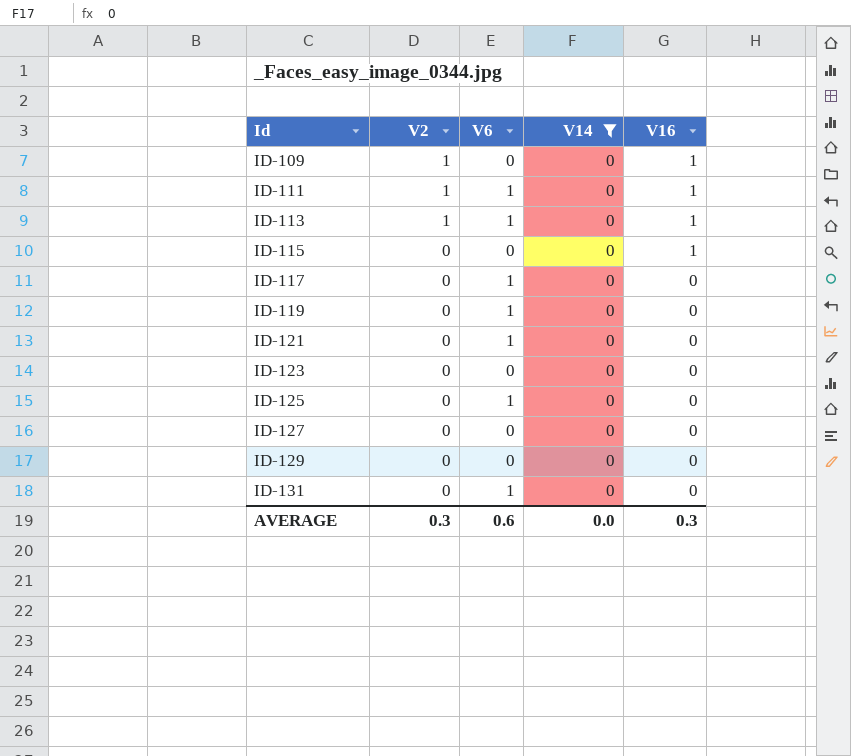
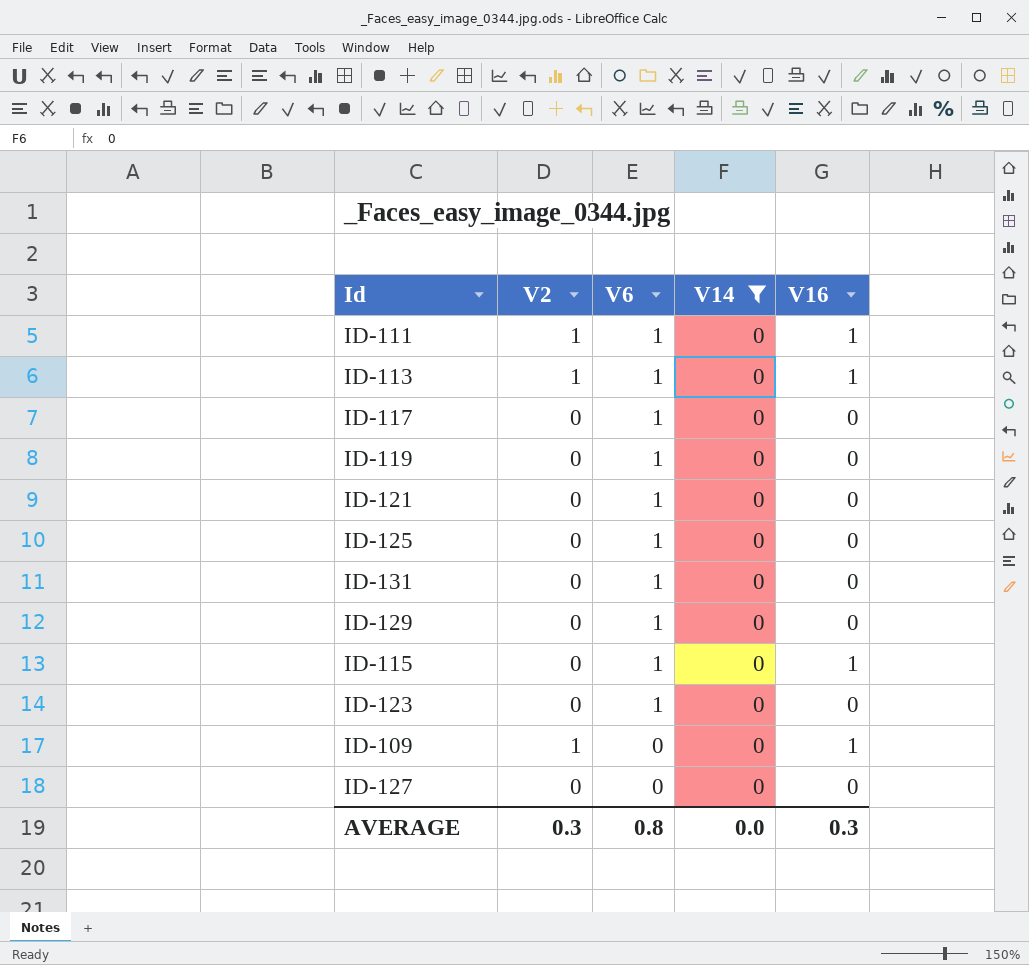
row order: Id ascending -> V6 descending
ID-129 | V6: 0 -> 1
ID-115 | V6: 0 -> 1
ID-123 | V6: 0 -> 1
AVERAGE | V6: 0.6 -> 0.8

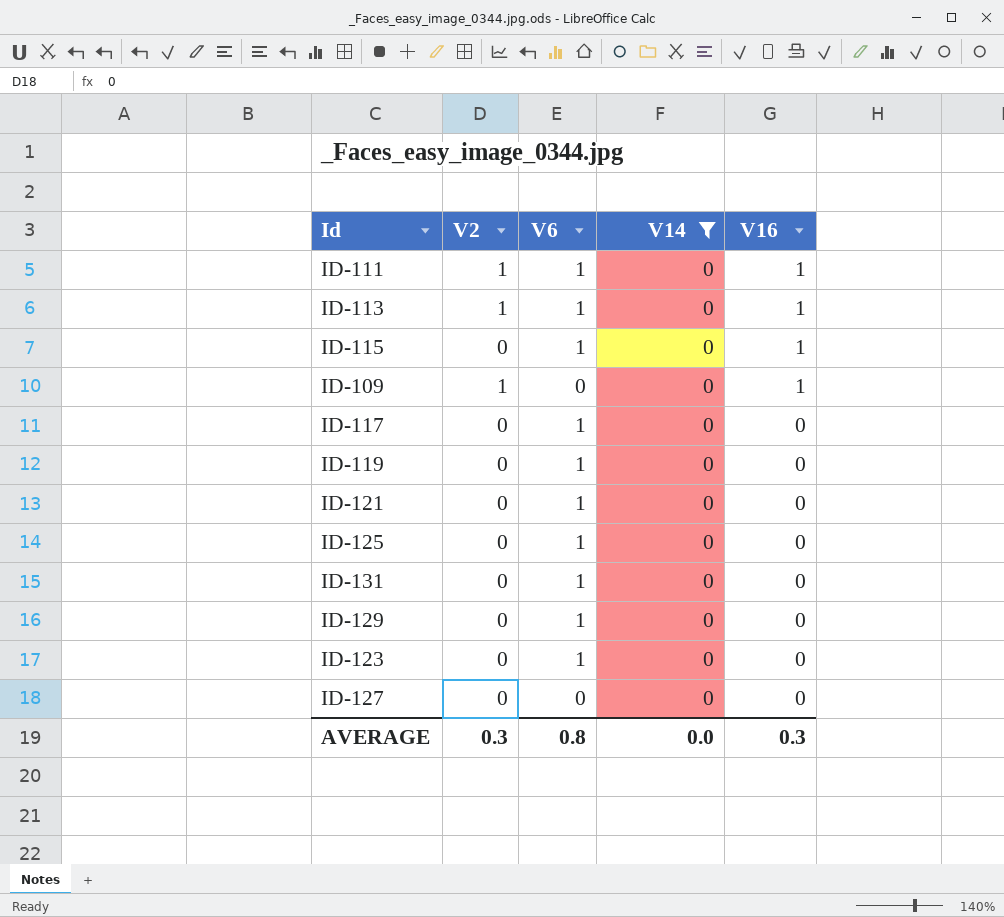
row order: V6 descending -> V16 descending

